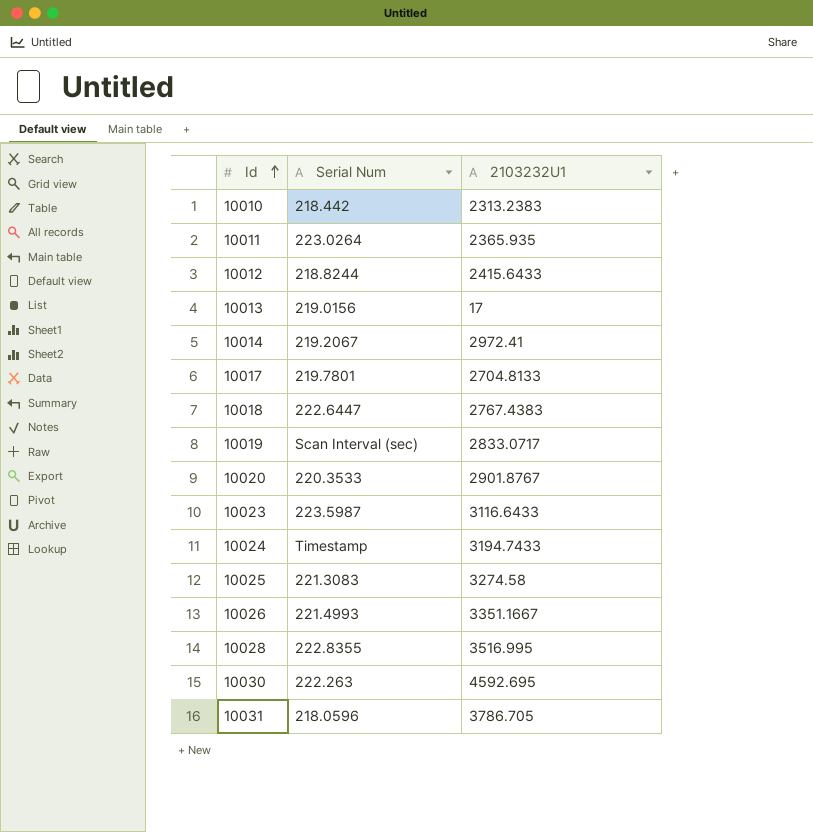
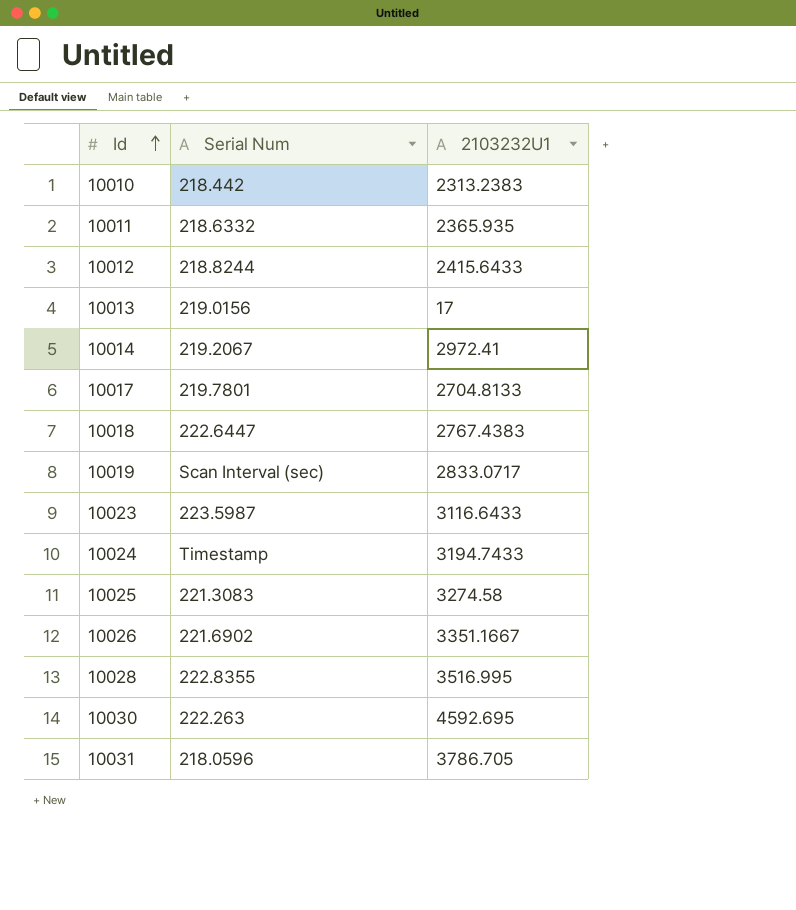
row 10020: 220.3533 | 2901.8767 -> none
10011 | Serial Num: 223.0264 -> 218.6332
10026 | Serial Num: 221.4993 -> 221.6902

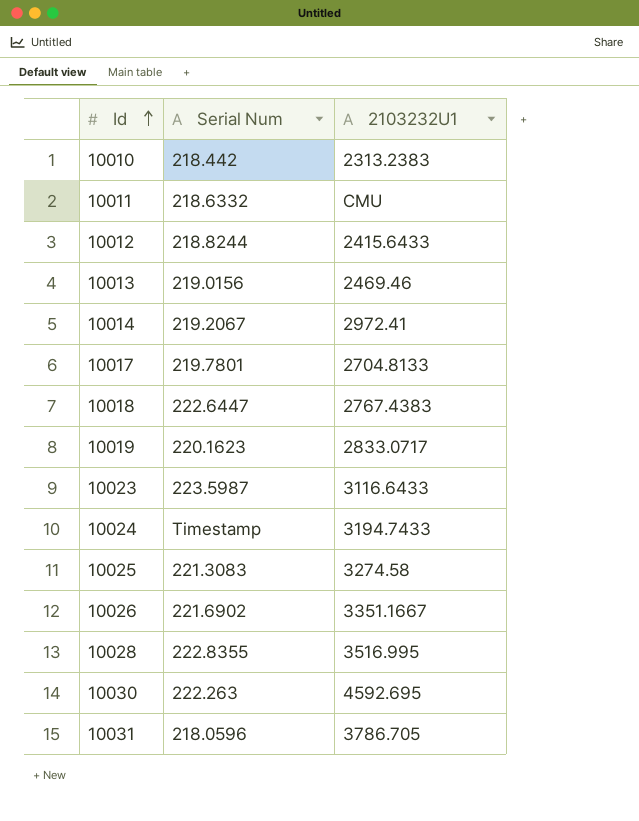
10011 | 2103232U1: 2365.935 -> CMU
10013 | 2103232U1: 17 -> 2469.46
10019 | Serial Num: Scan Interval (sec) -> 220.1623

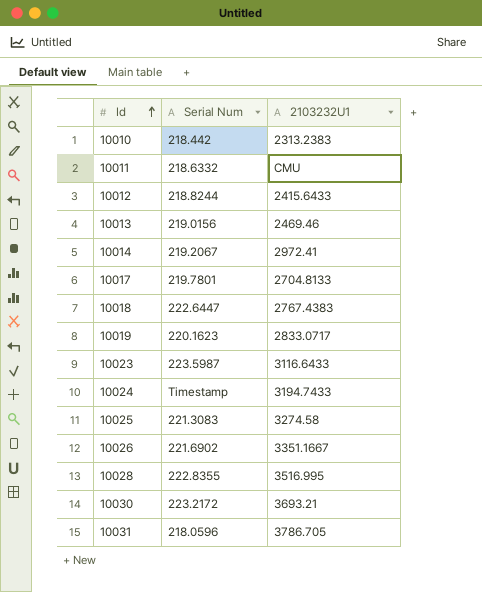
10030 | Serial Num: 222.263 -> 223.2172
10030 | 2103232U1: 4592.695 -> 3693.21

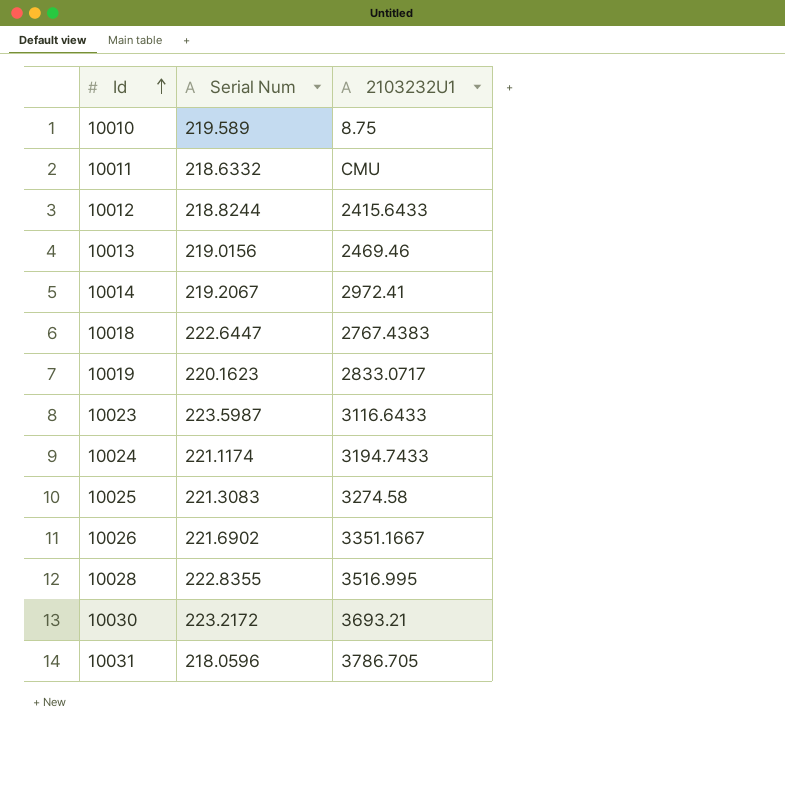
row 10017: 219.7801 | 2704.8133 -> none
10010 | Serial Num: 218.442 -> 219.589
10010 | 2103232U1: 2313.2383 -> 8.75
10024 | Serial Num: Timestamp -> 221.1174

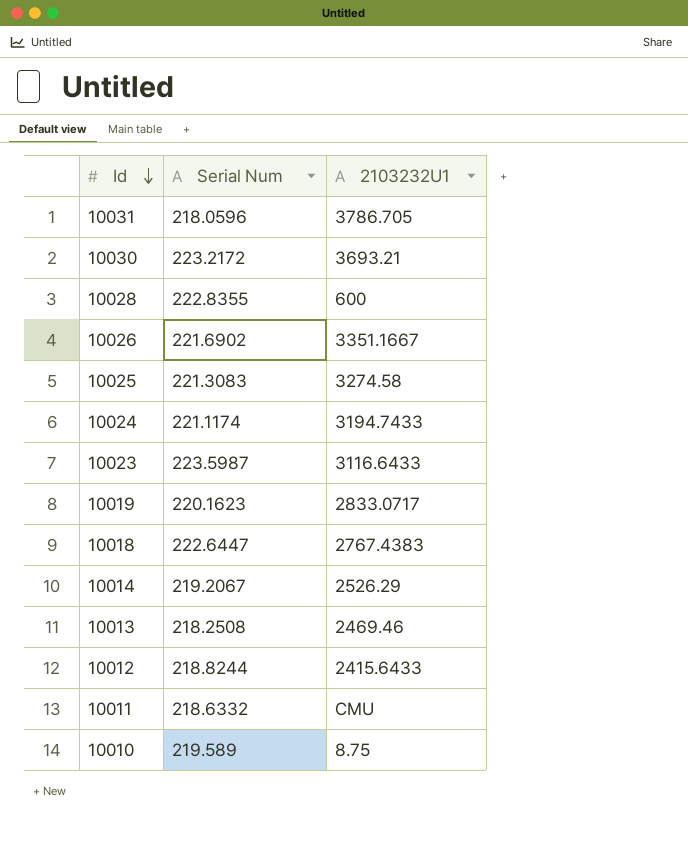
row order: Id ascending -> Id descending
10028 | 2103232U1: 3516.995 -> 600
10014 | 2103232U1: 2972.41 -> 2526.29
10013 | Serial Num: 219.0156 -> 218.2508

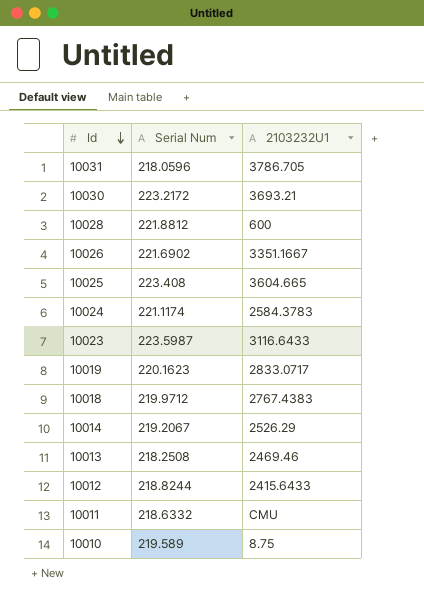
10028 | Serial Num: 222.8355 -> 221.8812
10025 | Serial Num: 221.3083 -> 223.408
10025 | 2103232U1: 3274.58 -> 3604.665
10024 | 2103232U1: 3194.7433 -> 2584.3783
10018 | Serial Num: 222.6447 -> 219.9712

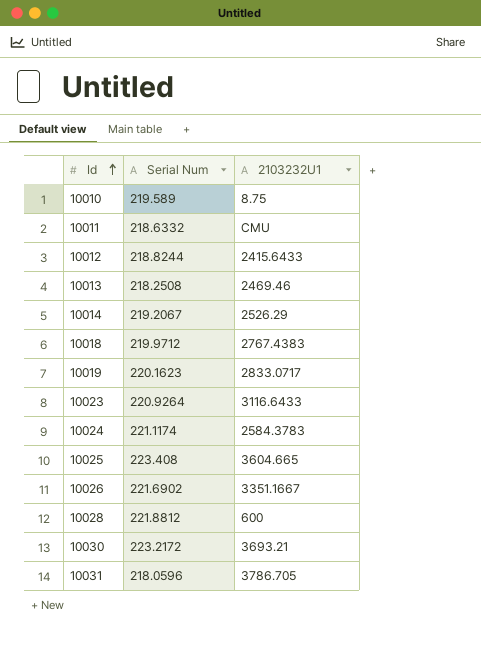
row order: Id descending -> Id ascending
10023 | Serial Num: 223.5987 -> 220.9264

